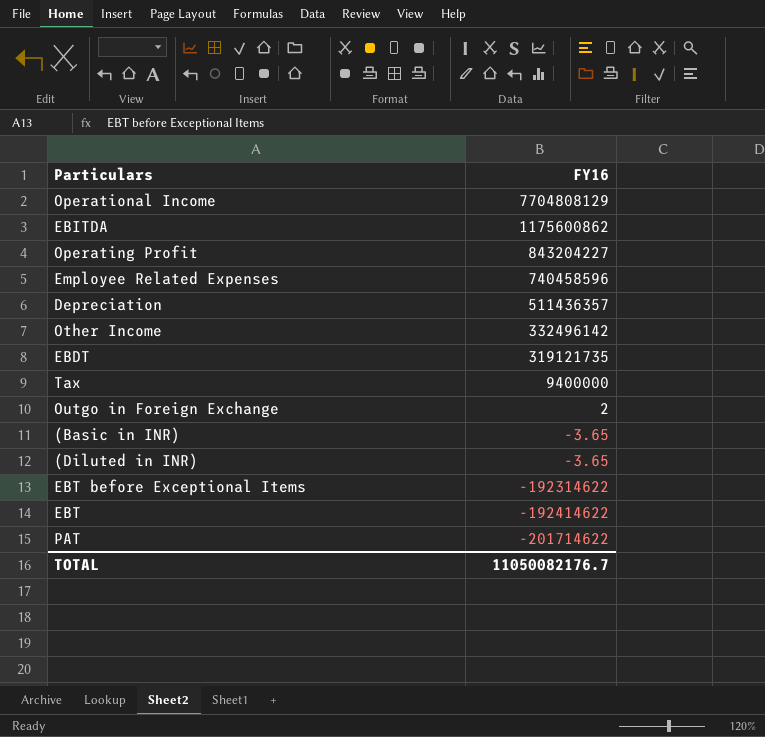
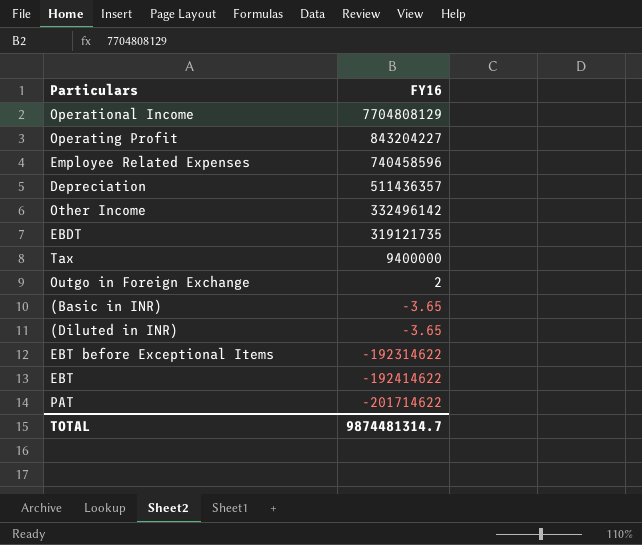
row EBITDA: 1175600862 -> none
TOTAL | FY16: 11050082176.7 -> 9874481314.7

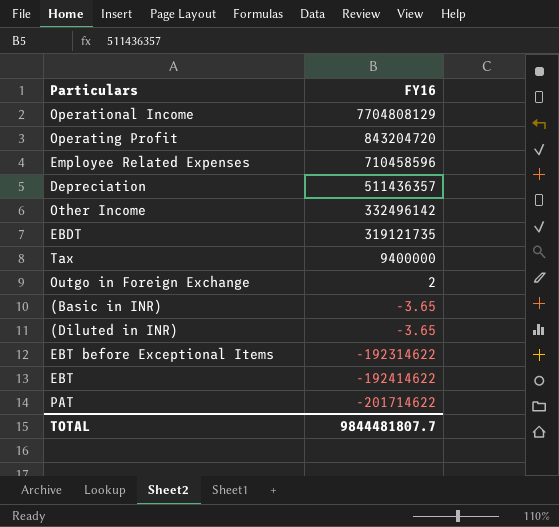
Operating Profit | FY16: 843204227 -> 843204720
Employee Related Expenses | FY16: 740458596 -> 710458596
TOTAL | FY16: 9874481314.7 -> 9844481807.7

